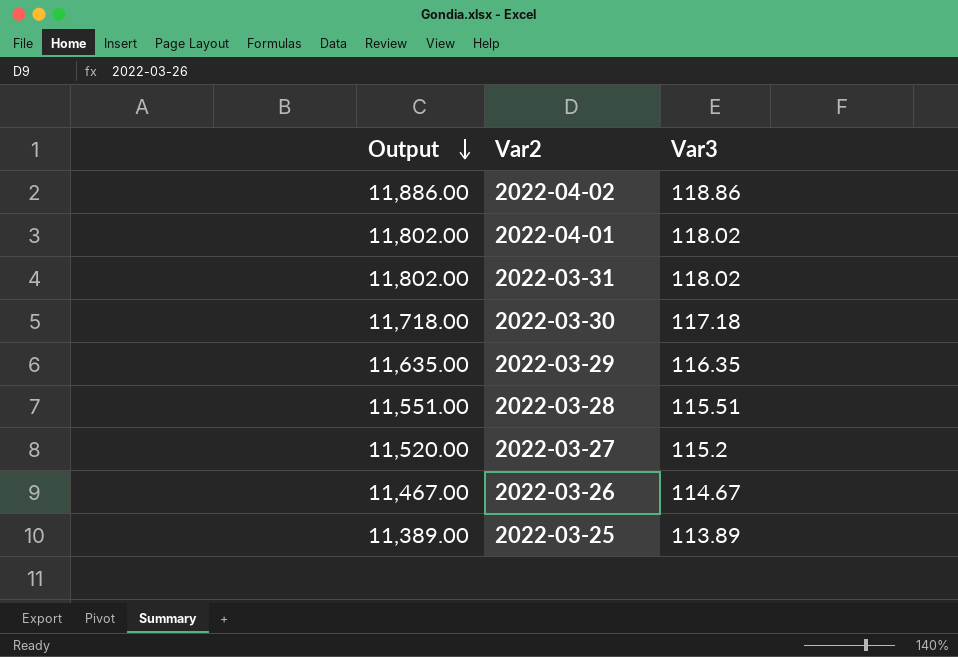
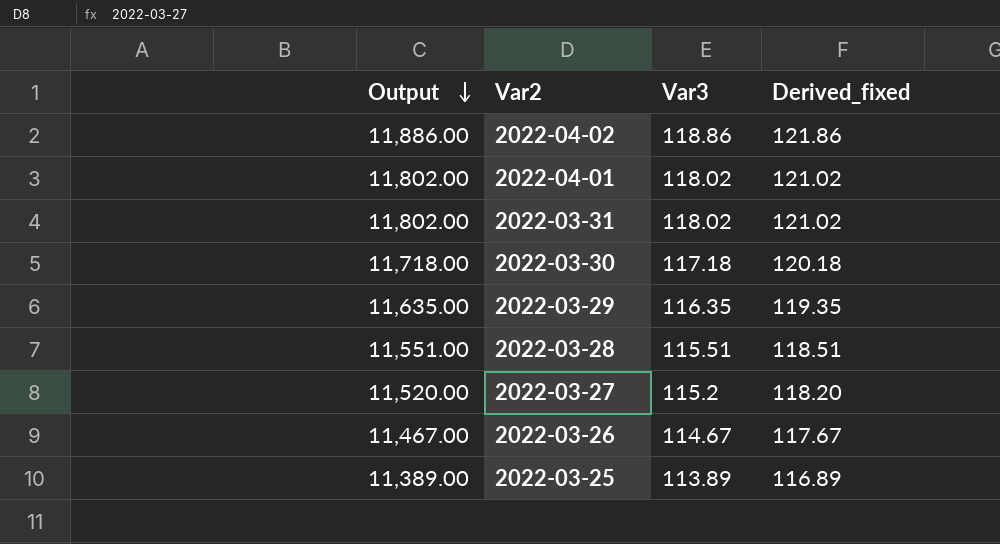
column Derived_fixed | formula: none -> [Var3] + 3

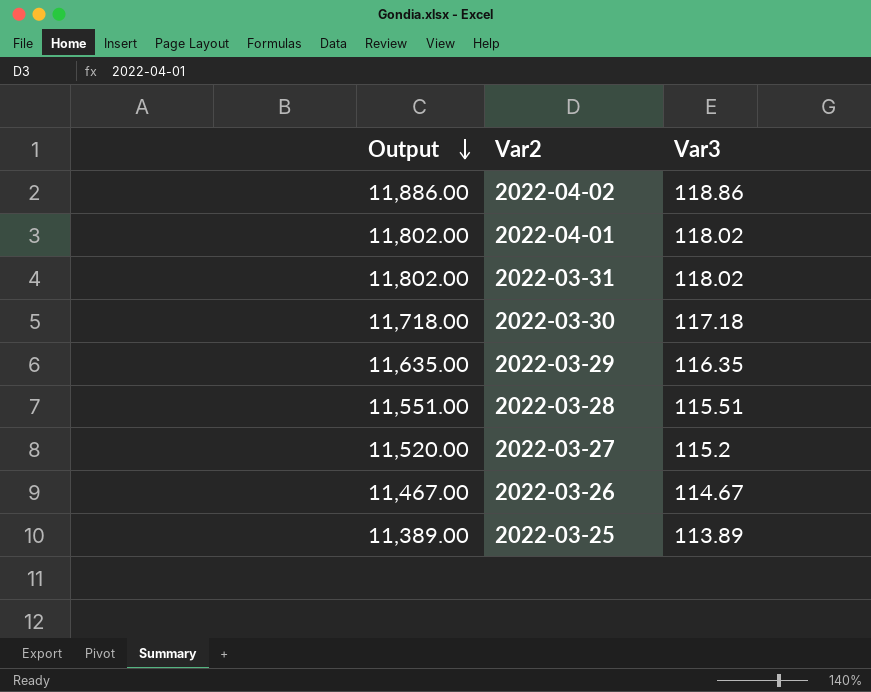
column Derived_fixed | formula: [Var3] + 3 -> none

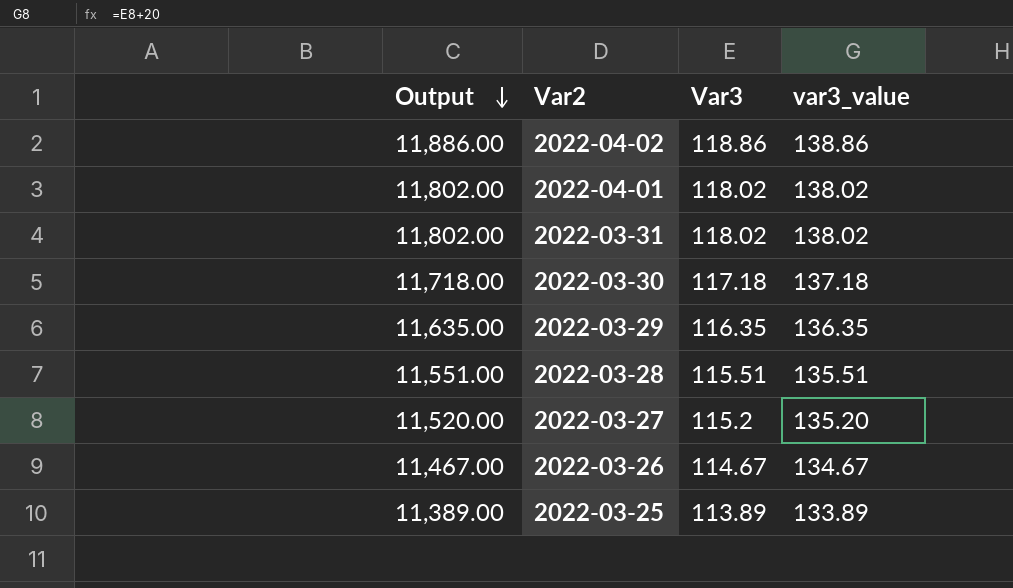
column var3_value | formula: none -> [Var3] + 20

